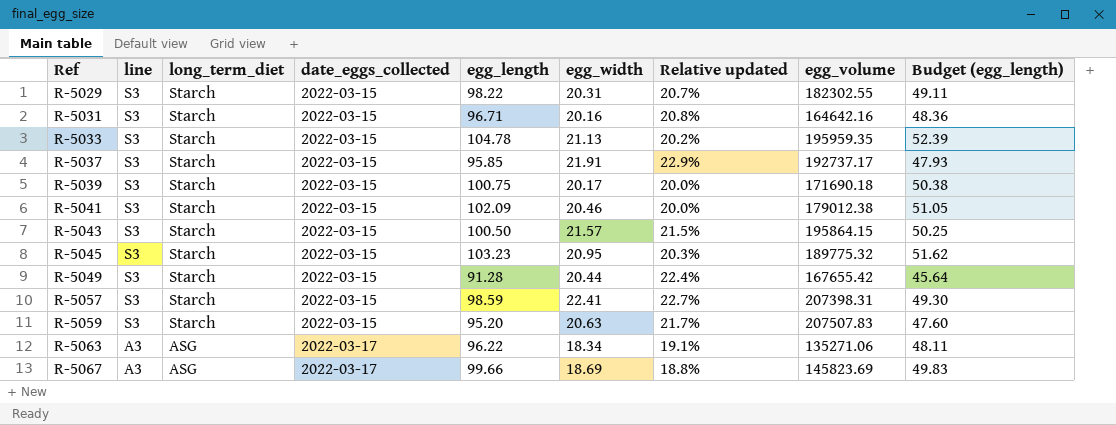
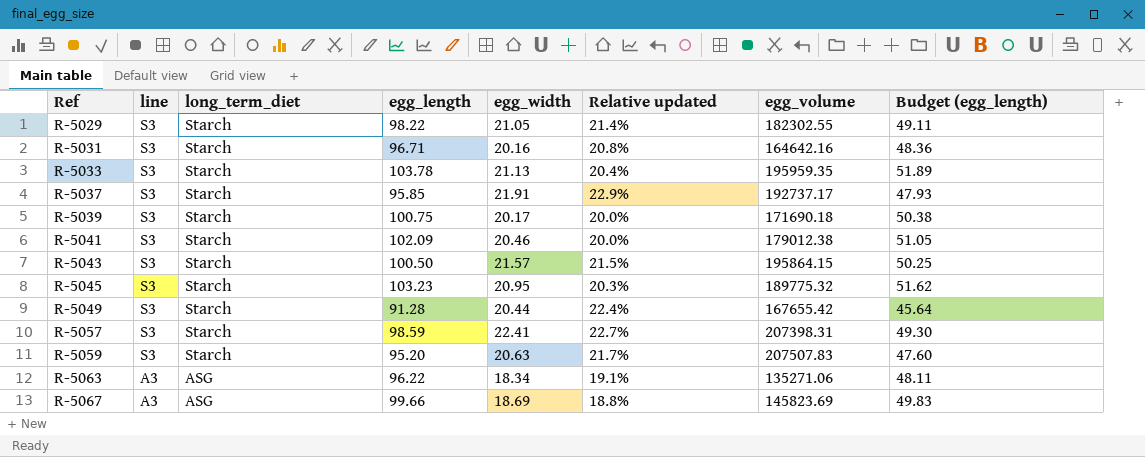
column date_eggs_collected | position: 4 -> none
R-5029 | egg_width: 20.31 -> 21.05
R-5029 | Relative updated: 20.7% -> 21.4%
R-5033 | egg_length: 104.78 -> 103.78
R-5033 | Relative updated: 20.2% -> 20.4%
R-5033 | Budget (egg_length): 52.39 -> 51.89

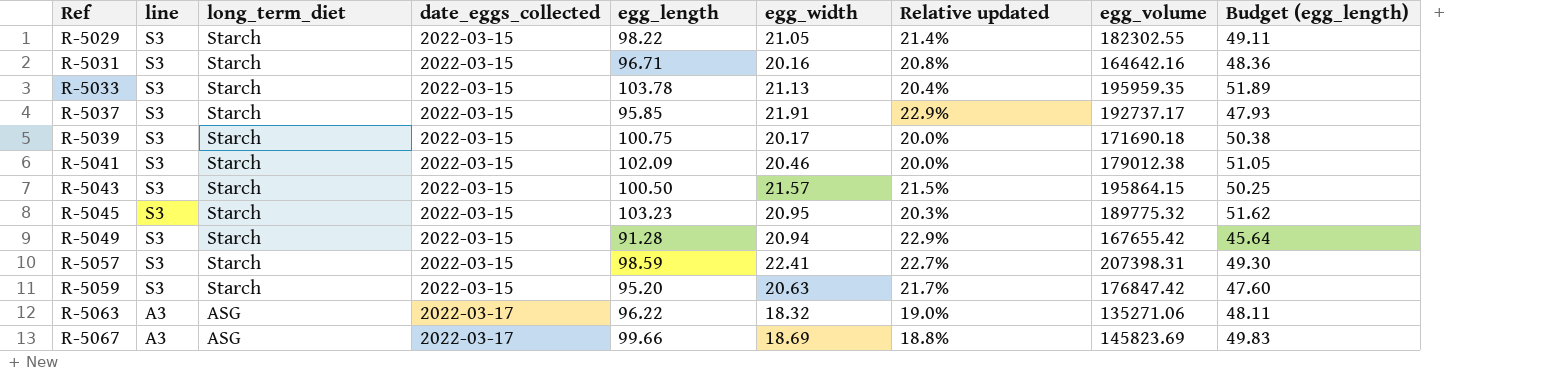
column date_eggs_collected | position: none -> 4
R-5049 | egg_width: 20.44 -> 20.94
R-5049 | Relative updated: 22.4% -> 22.9%
R-5059 | egg_volume: 207507.83 -> 176847.42
R-5063 | egg_width: 18.34 -> 18.32
R-5063 | Relative updated: 19.1% -> 19.0%

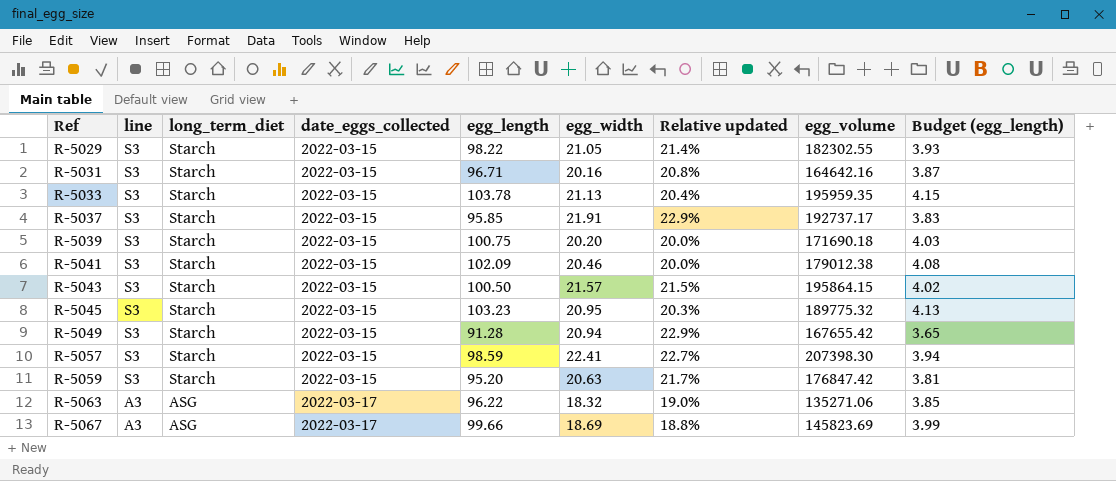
column Budget (egg_length) | formula: [egg_length] * 0.5 -> [egg_length] * 0.04
R-5039 | egg_width: 20.17 -> 20.20
R-5057 | egg_volume: 207398.31 -> 207398.30

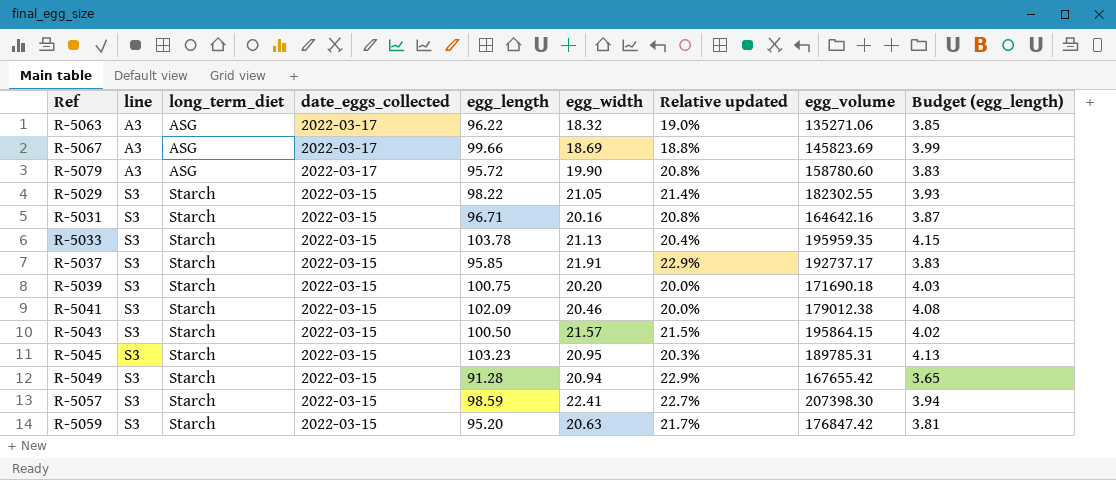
row order: Ref ascending -> line ascending
row R-5079: none -> A3 | ASG | 2022-03-17 | 95.72 | 19.90 | 20.8% | 158780.60 | 3.83
R-5045 | egg_volume: 189775.32 -> 189785.31

